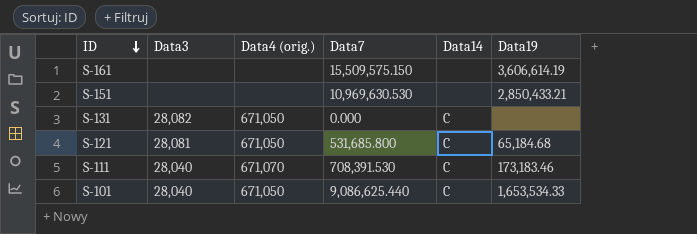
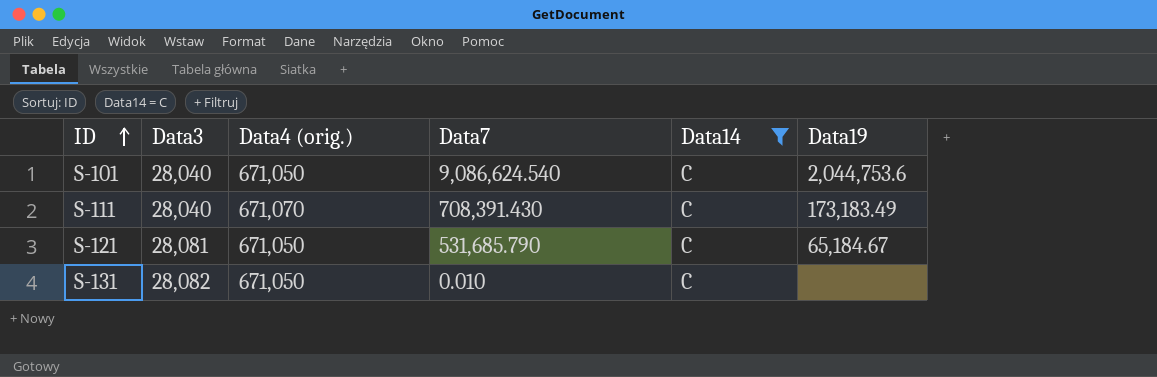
filter: none -> Data14 = C
row order: ID descending -> ID ascending
S-101 | Data7: 9,086,625.440 -> 9,086,624.540
S-101 | Data19: 1,653,534.33 -> 2,044,753.6
S-111 | Data7: 708,391.530 -> 708,391.430
S-111 | Data19: 173,183.46 -> 173,183.49
S-121 | Data7: 531,685.800 -> 531,685.790
S-121 | Data19: 65,184.68 -> 65,184.67
S-131 | Data7: 0.000 -> 0.010

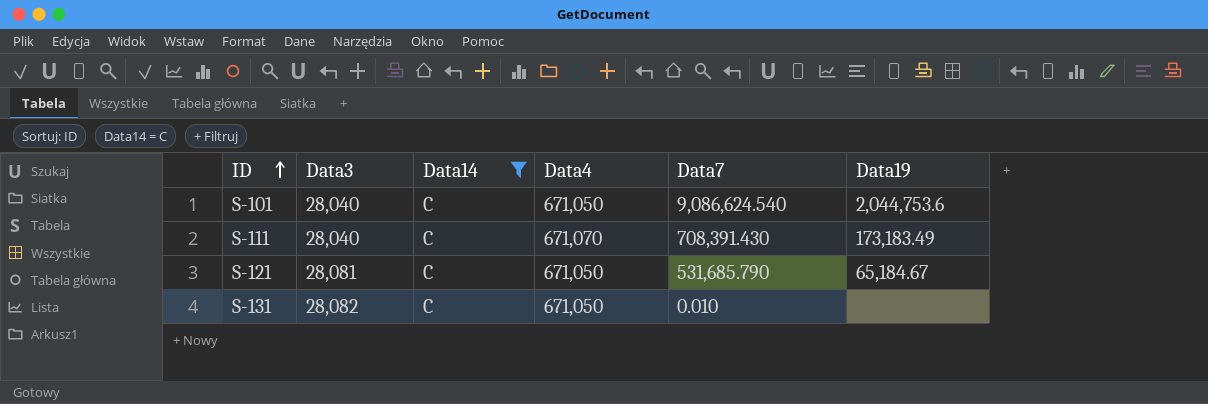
column Data14 | position: 5 -> 3
column name: Data4 (orig.) -> Data4

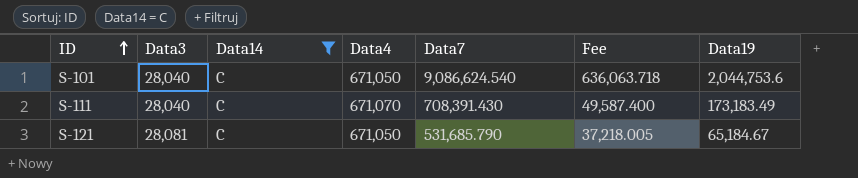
column Fee | formula: none -> [Data7] * 0.07
row S-131: 28,082 | C | 671,050 | 0.010 | none -> none

